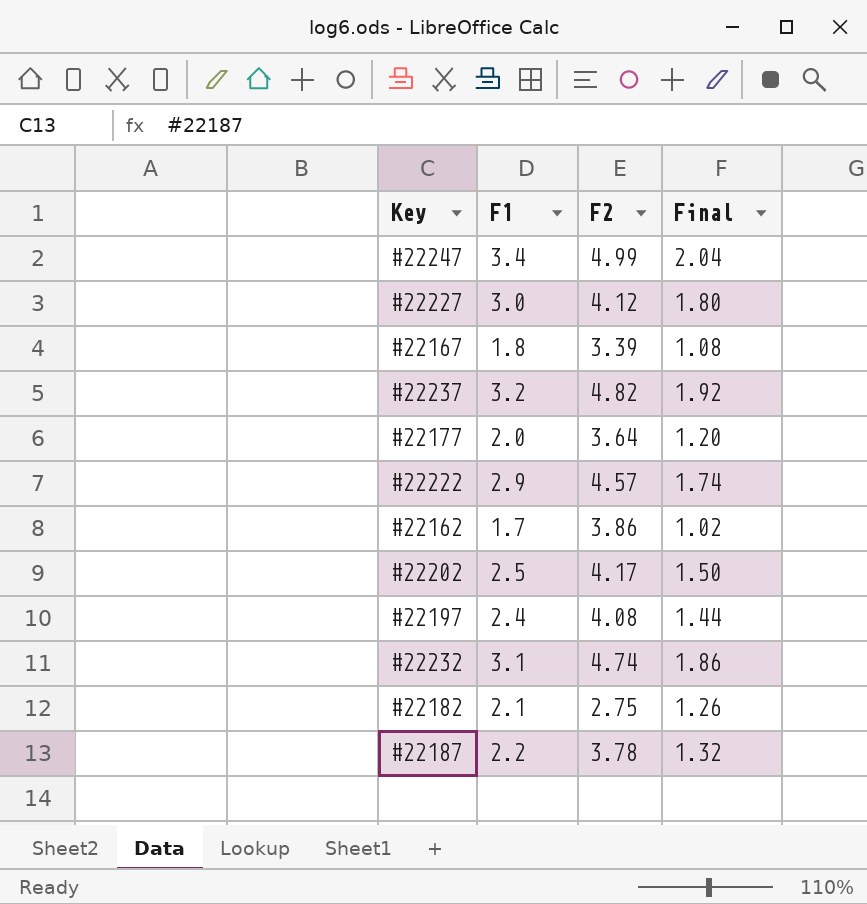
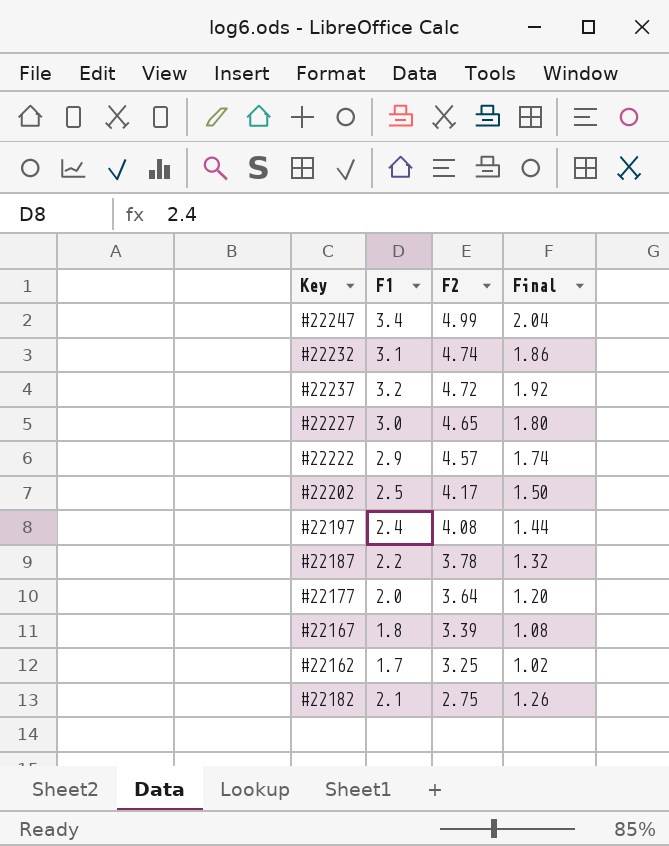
row order: none -> F2 descending
#22237 | F2: 4.82 -> 4.72
#22227 | F2: 4.12 -> 4.65
#22162 | F2: 3.86 -> 3.25

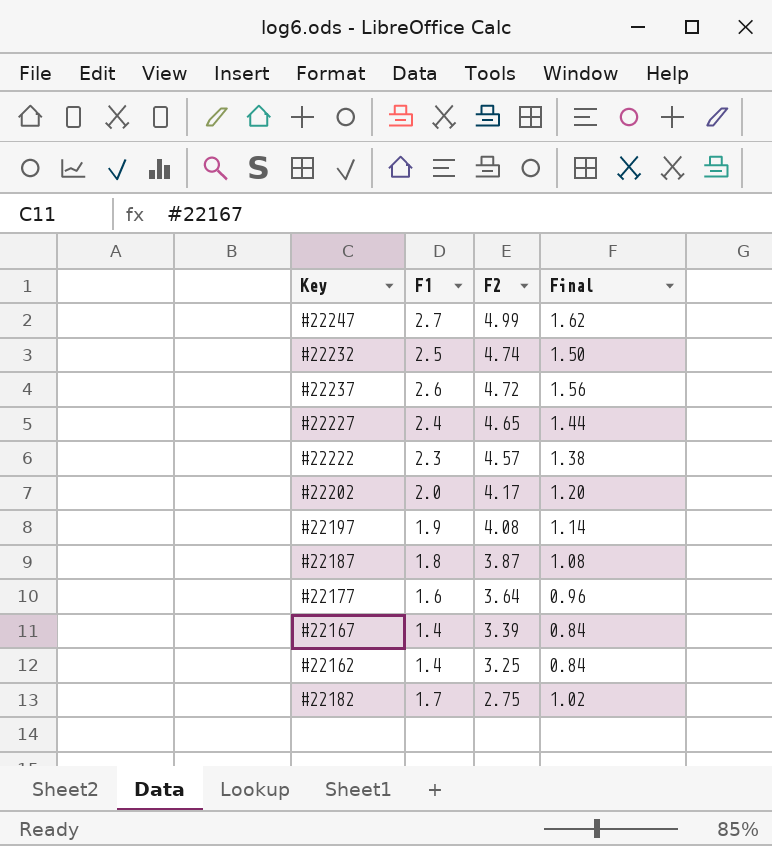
#22247 | F1: 3.4 -> 2.7
#22247 | Final: 2.04 -> 1.62
#22232 | F1: 3.1 -> 2.5
#22232 | Final: 1.86 -> 1.50
#22237 | F1: 3.2 -> 2.6
#22237 | Final: 1.92 -> 1.56
#22227 | F1: 3.0 -> 2.4
#22227 | Final: 1.80 -> 1.44
#22222 | F1: 2.9 -> 2.3
#22222 | Final: 1.74 -> 1.38
#22202 | F1: 2.5 -> 2.0
#22202 | Final: 1.50 -> 1.20
#22197 | F1: 2.4 -> 1.9
#22197 | Final: 1.44 -> 1.14
#22187 | F1: 2.2 -> 1.8
#22187 | F2: 3.78 -> 3.87
#22187 | Final: 1.32 -> 1.08
#22177 | F1: 2.0 -> 1.6
#22177 | Final: 1.20 -> 0.96
#22167 | F1: 1.8 -> 1.4
#22167 | Final: 1.08 -> 0.84
#22162 | F1: 1.7 -> 1.4
#22162 | Final: 1.02 -> 0.84
#22182 | F1: 2.1 -> 1.7
#22182 | Final: 1.26 -> 1.02

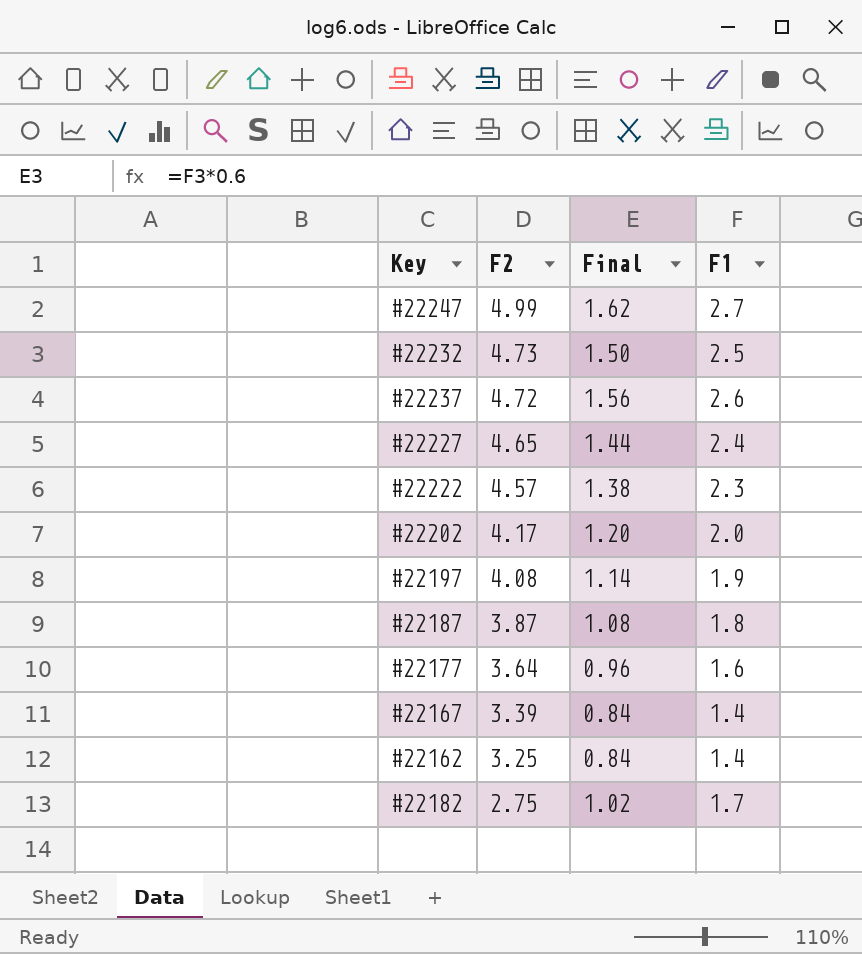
column F1 | position: 2 -> 4
#22232 | F2: 4.74 -> 4.73

